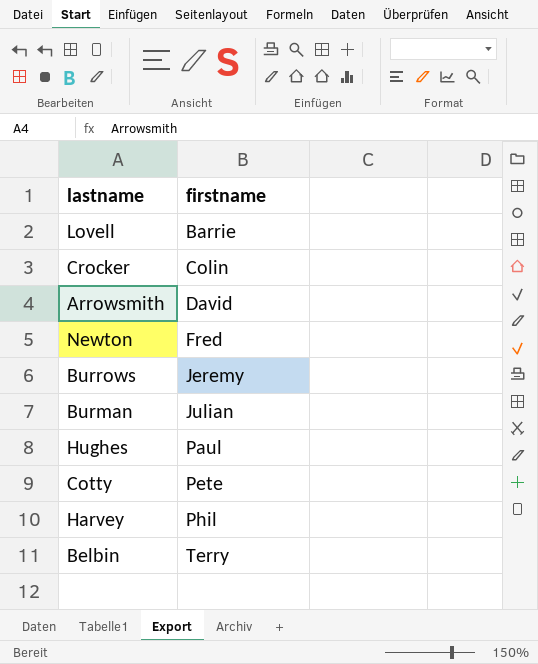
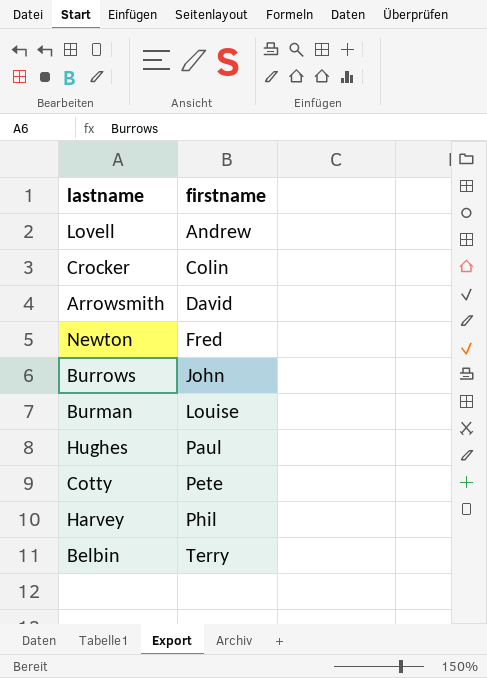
Lovell | firstname: Barrie -> Andrew
Burrows | firstname: Jeremy -> John
Burman | firstname: Julian -> Louise

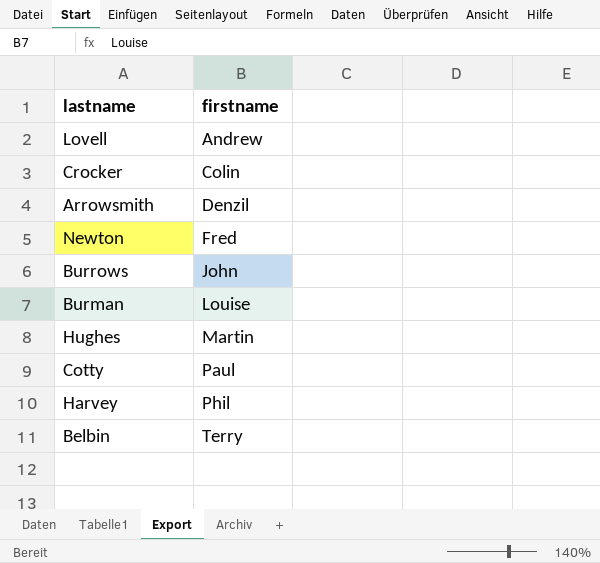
Arrowsmith | firstname: David -> Denzil
Hughes | firstname: Paul -> Martin
Cotty | firstname: Pete -> Paul

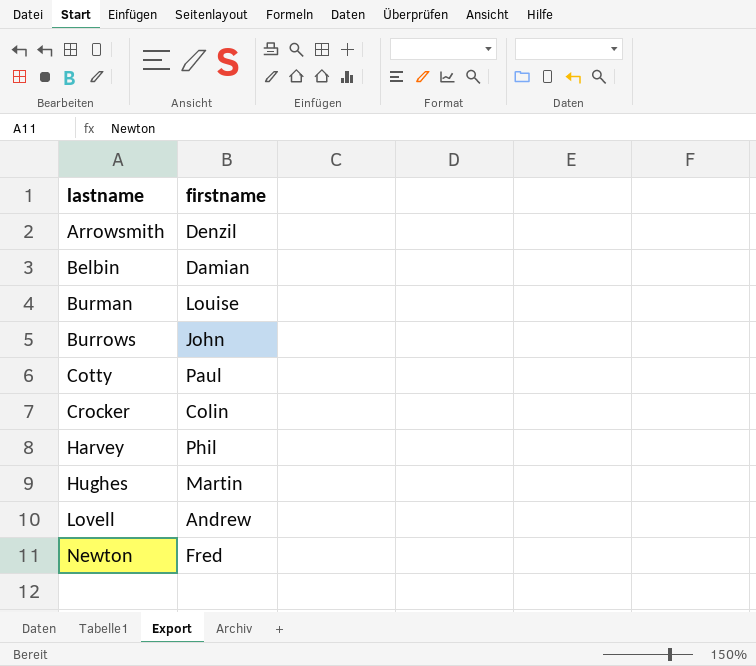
row order: firstname ascending -> lastname ascending
Belbin | firstname: Terry -> Damian

